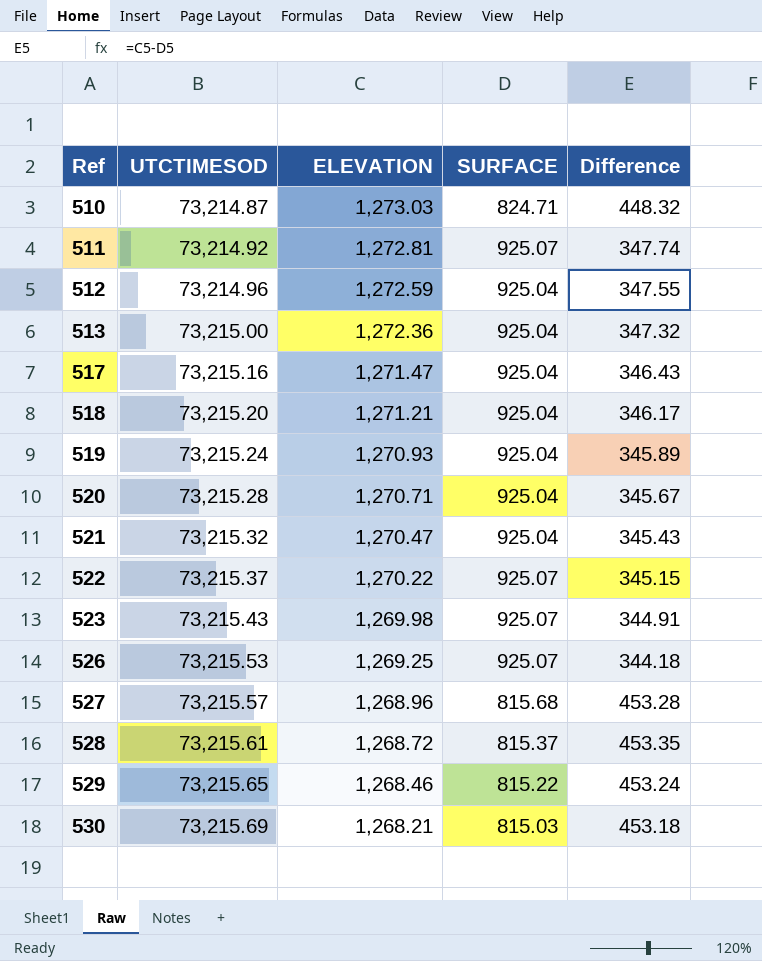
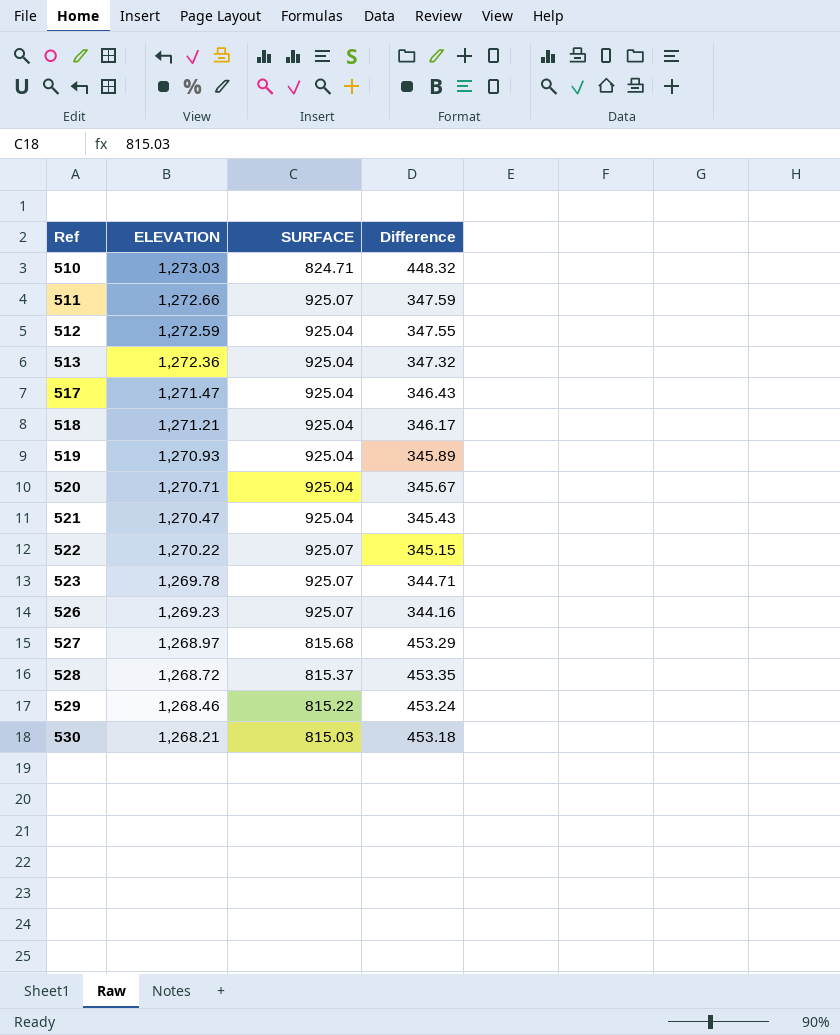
column UTCTIMESOD | position: 2 -> none
511 | ELEVATION: 1,272.81 -> 1,272.66
511 | Difference: 347.74 -> 347.59
523 | ELEVATION: 1,269.98 -> 1,269.78
523 | Difference: 344.91 -> 344.71
526 | ELEVATION: 1,269.25 -> 1,269.23
526 | Difference: 344.18 -> 344.16
527 | ELEVATION: 1,268.96 -> 1,268.97
527 | Difference: 453.28 -> 453.29

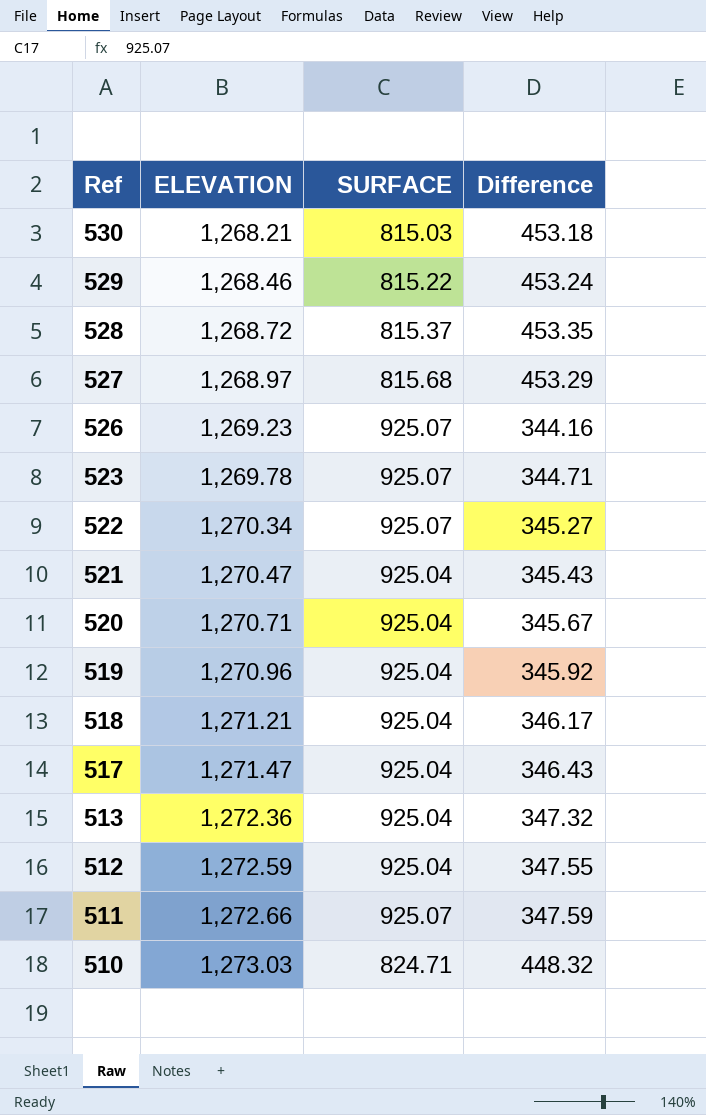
row order: Ref ascending -> Ref descending
522 | ELEVATION: 1,270.22 -> 1,270.34
522 | Difference: 345.15 -> 345.27
519 | ELEVATION: 1,270.93 -> 1,270.96
519 | Difference: 345.89 -> 345.92

